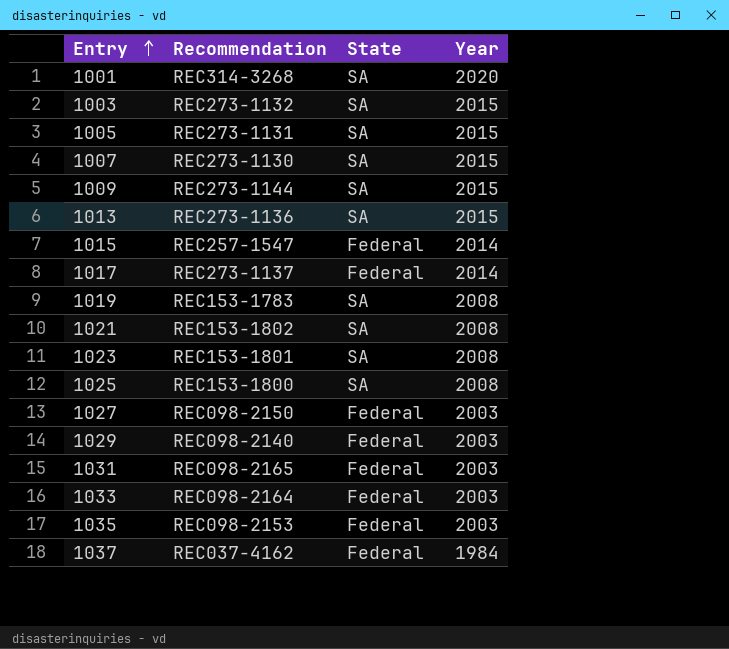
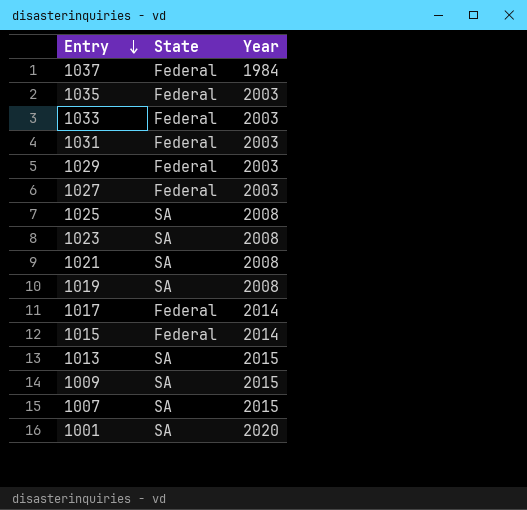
row order: Entry ascending -> Entry descending
column Recommendation | position: 2 -> none
row 1003: REC273-1132 | SA | 2015 -> none
row 1005: REC273-1131 | SA | 2015 -> none

